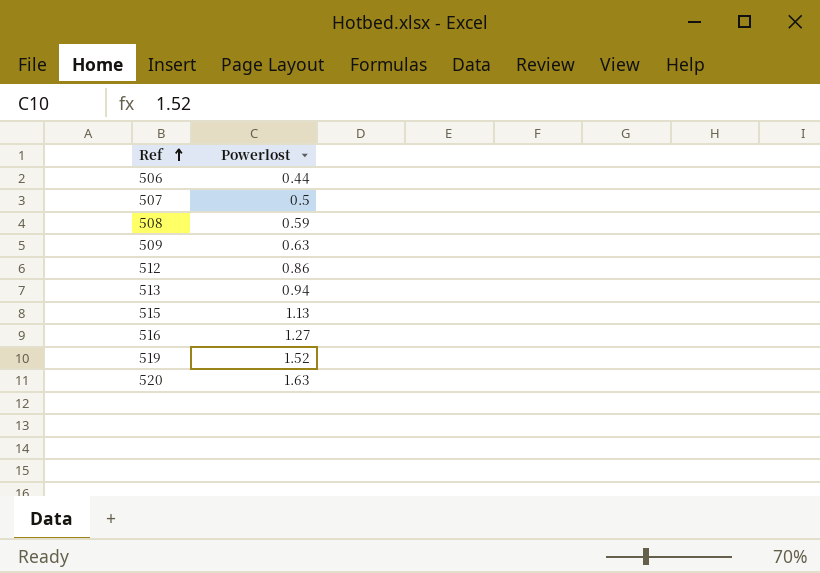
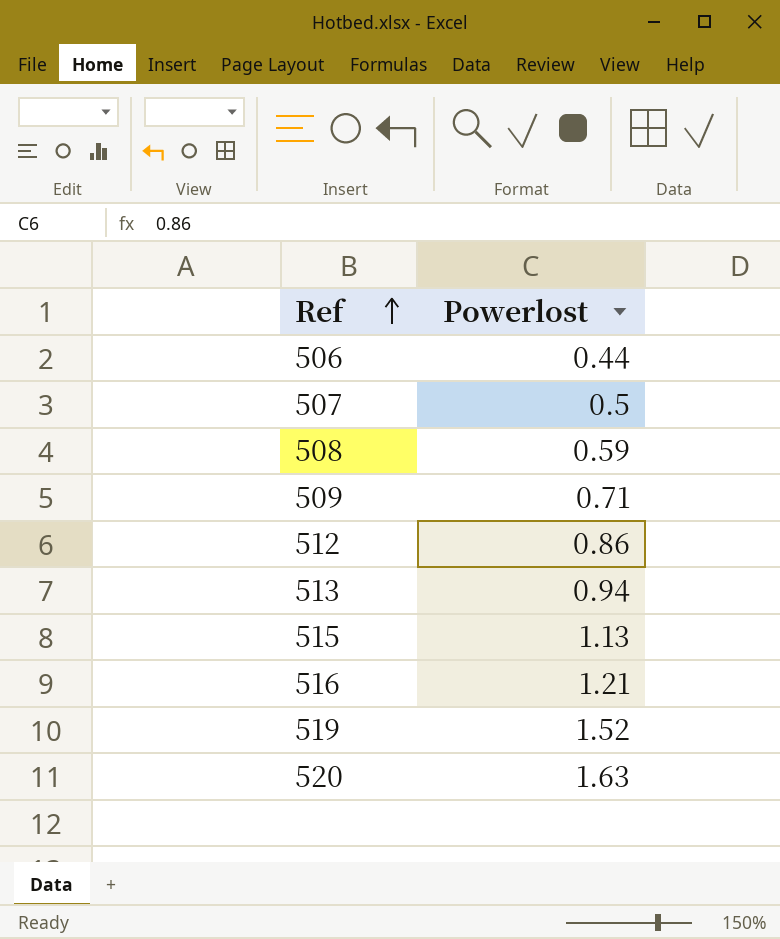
509 | Powerlost: 0.63 -> 0.71
516 | Powerlost: 1.27 -> 1.21

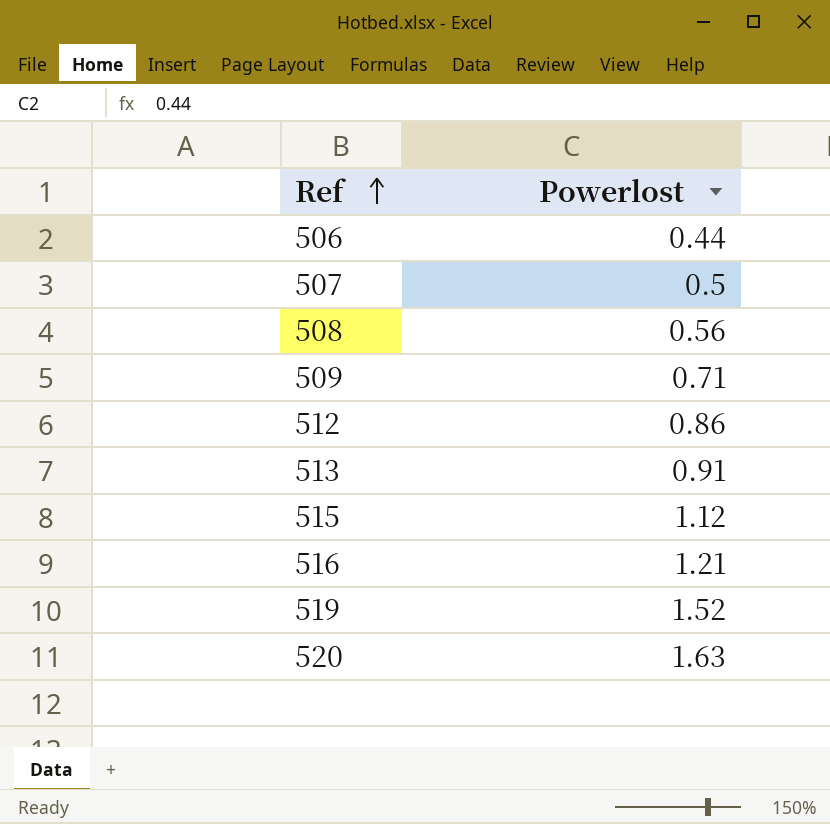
508 | Powerlost: 0.59 -> 0.56
513 | Powerlost: 0.94 -> 0.91
515 | Powerlost: 1.13 -> 1.12

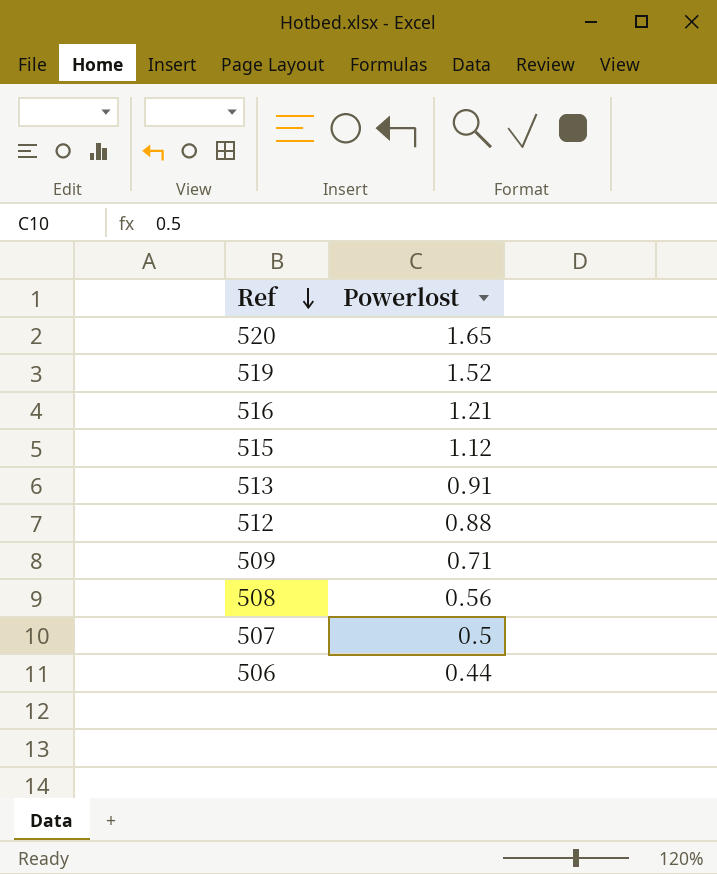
row order: Ref ascending -> Ref descending
520 | Powerlost: 1.63 -> 1.65
512 | Powerlost: 0.86 -> 0.88

